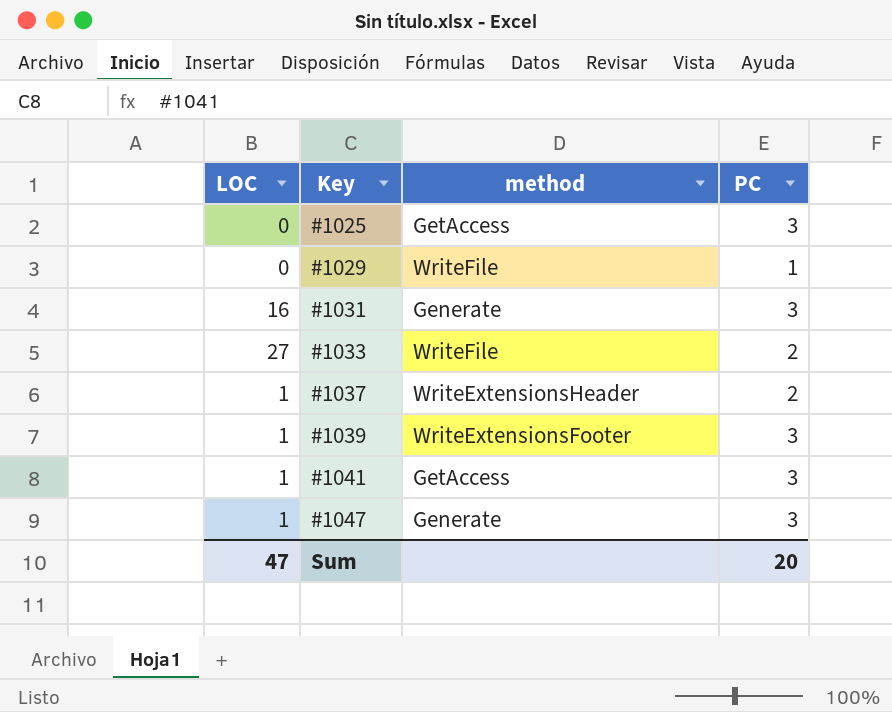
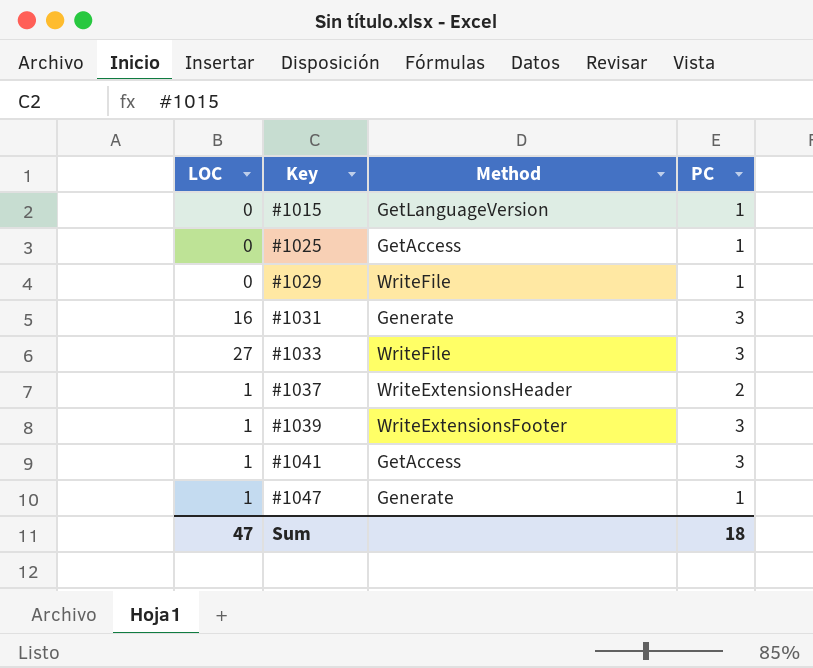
column name: method -> Method
row #1015: none -> 0 | GetLanguageVersion | 1
#1025 | PC: 3 -> 1
#1033 | PC: 2 -> 3
#1047 | PC: 3 -> 1
Sum | PC: 20 -> 18

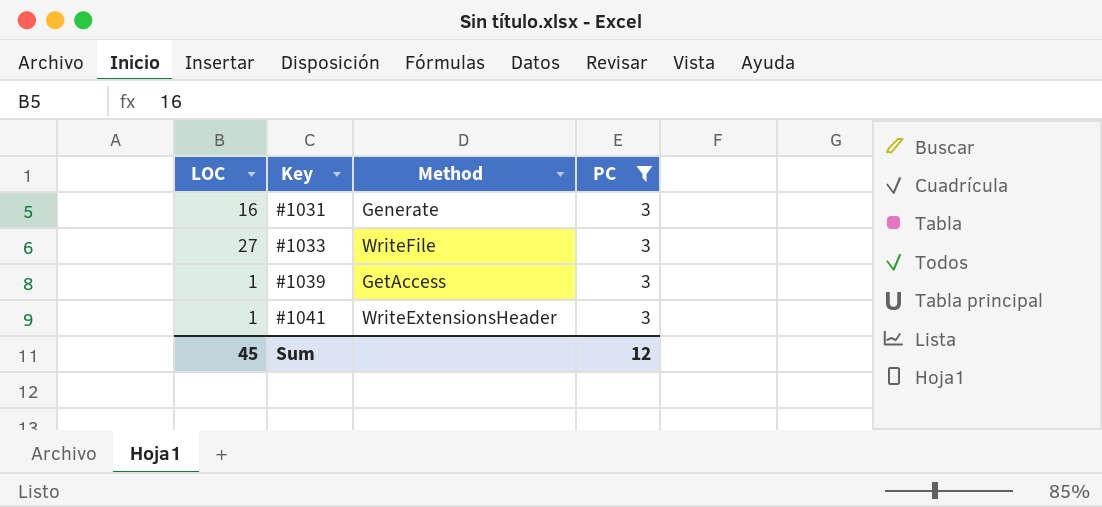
filter: none -> PC = 3
#1039 | Method: WriteExtensionsFooter -> GetAccess
#1041 | Method: GetAccess -> WriteExtensionsHeader
Sum | LOC: 47 -> 45
Sum | PC: 18 -> 12

